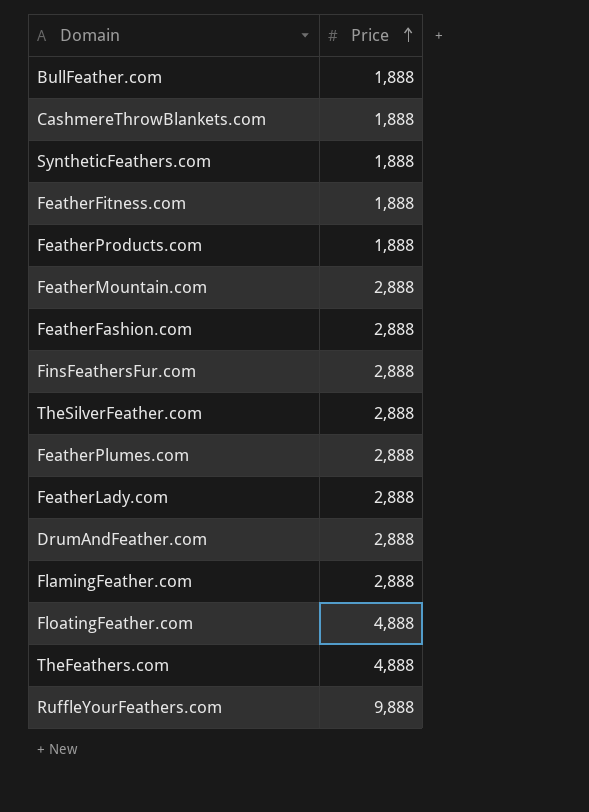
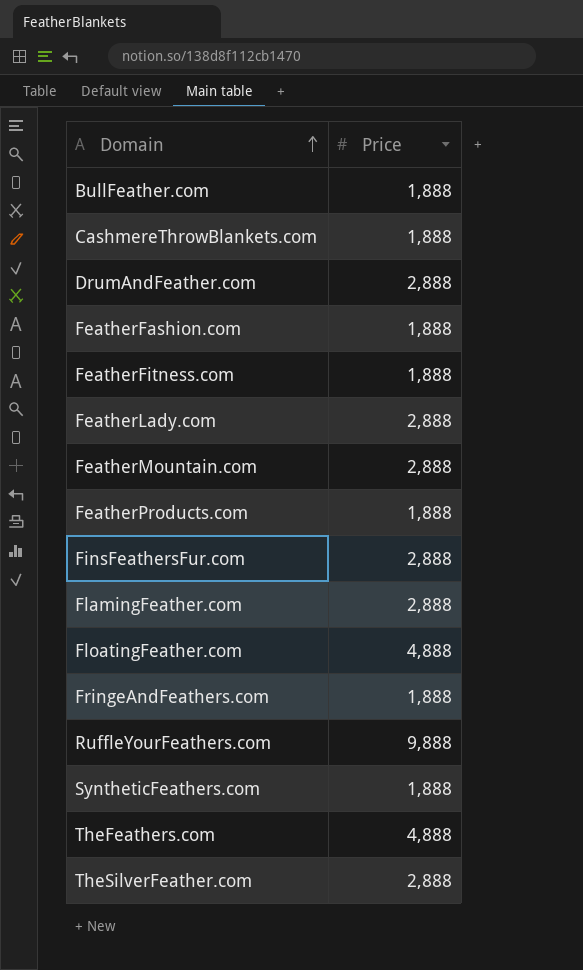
row order: Price ascending -> Domain ascending
row FeatherPlumes.com: 2,888 -> none
FeatherFashion.com | Price: 2,888 -> 1,888
row FringeAndFeathers.com: none -> 1,888

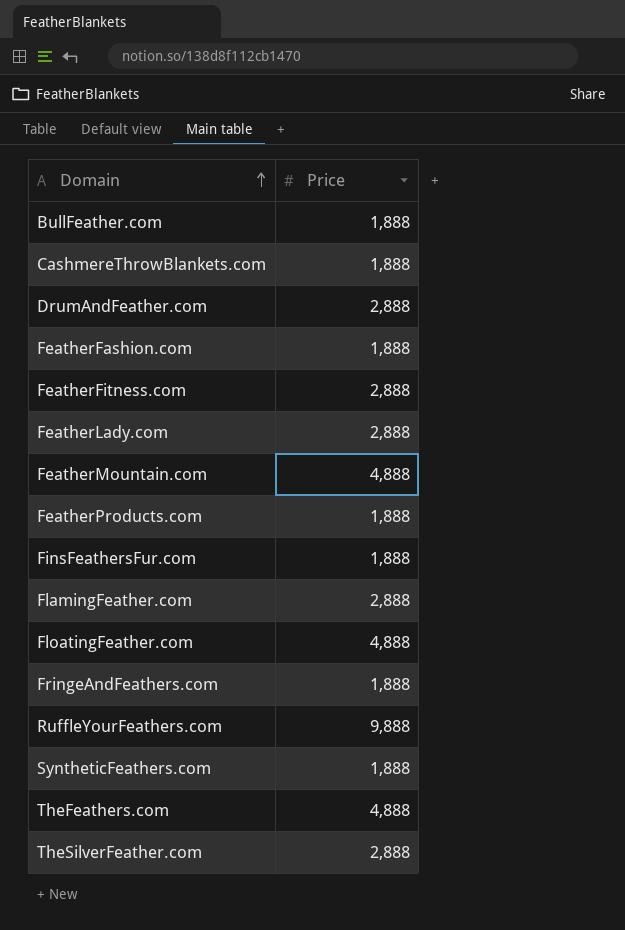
FeatherFitness.com | Price: 1,888 -> 2,888
FeatherMountain.com | Price: 2,888 -> 4,888
FinsFeathersFur.com | Price: 2,888 -> 1,888

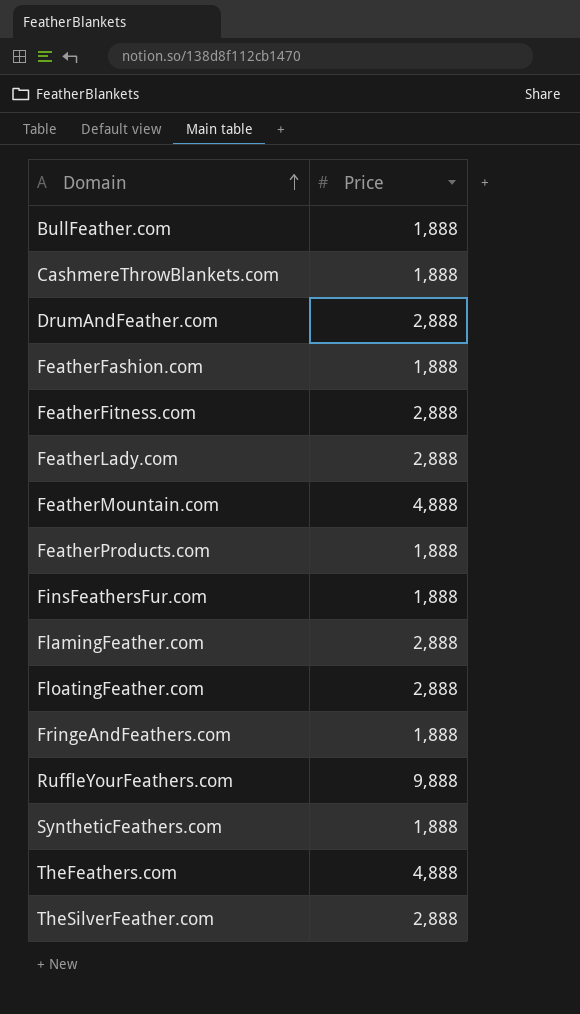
FloatingFeather.com | Price: 4,888 -> 2,888

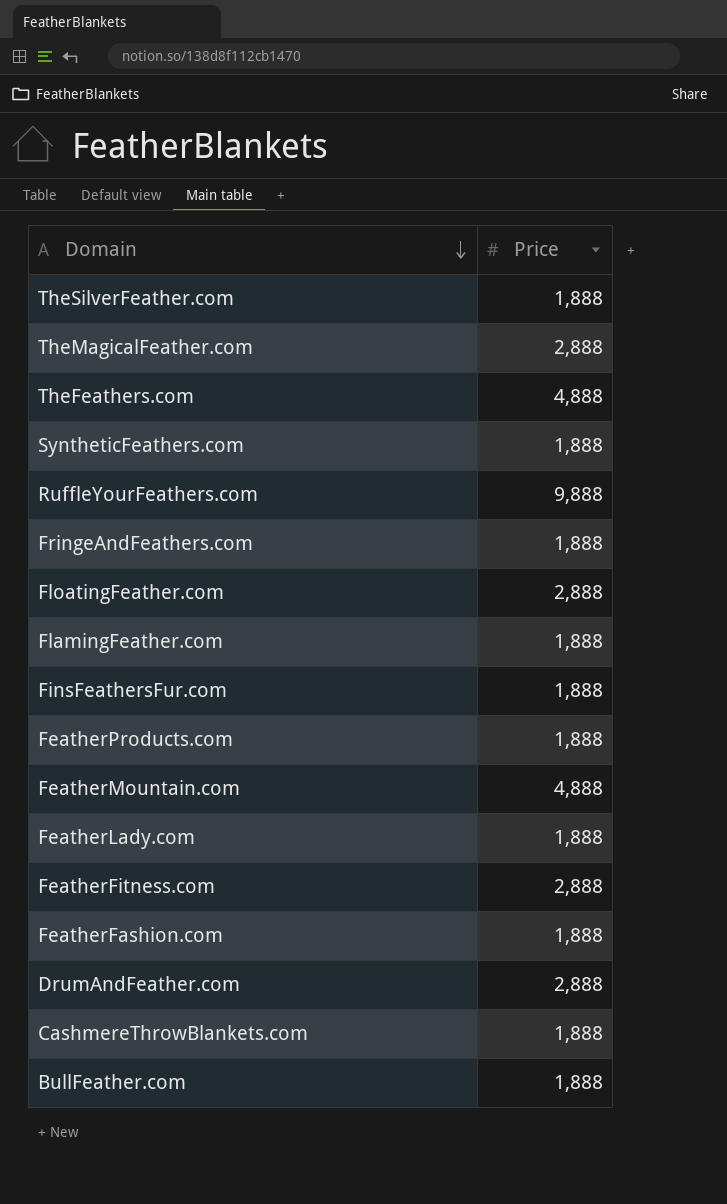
row order: Domain ascending -> Domain descending
TheSilverFeather.com | Price: 2,888 -> 1,888
row TheMagicalFeather.com: none -> 2,888
FlamingFeather.com | Price: 2,888 -> 1,888
FeatherLady.com | Price: 2,888 -> 1,888

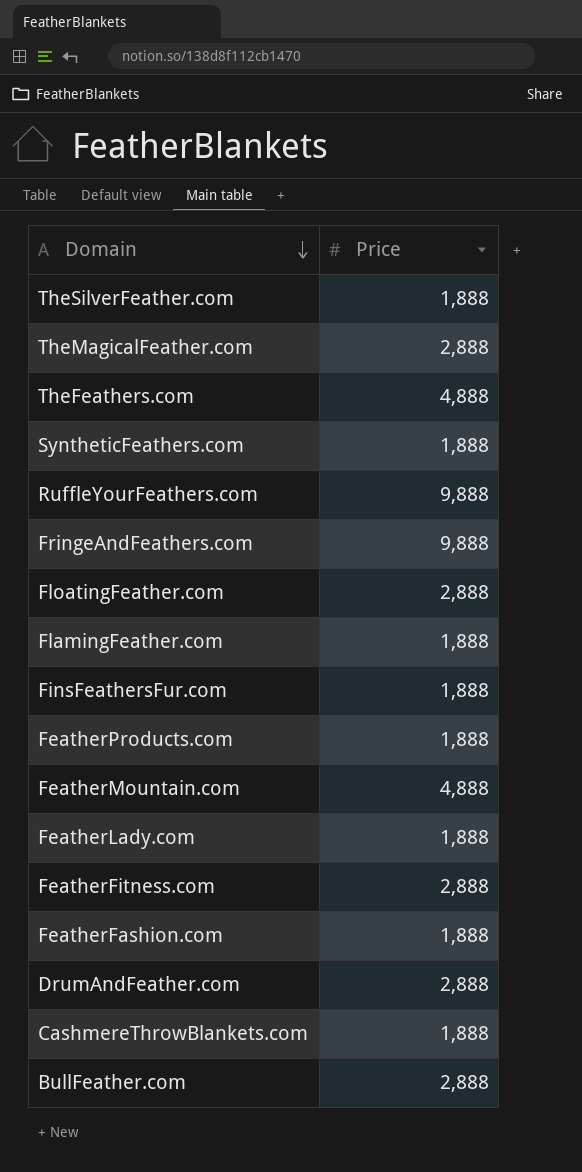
FringeAndFeathers.com | Price: 1,888 -> 9,888
BullFeather.com | Price: 1,888 -> 2,888

